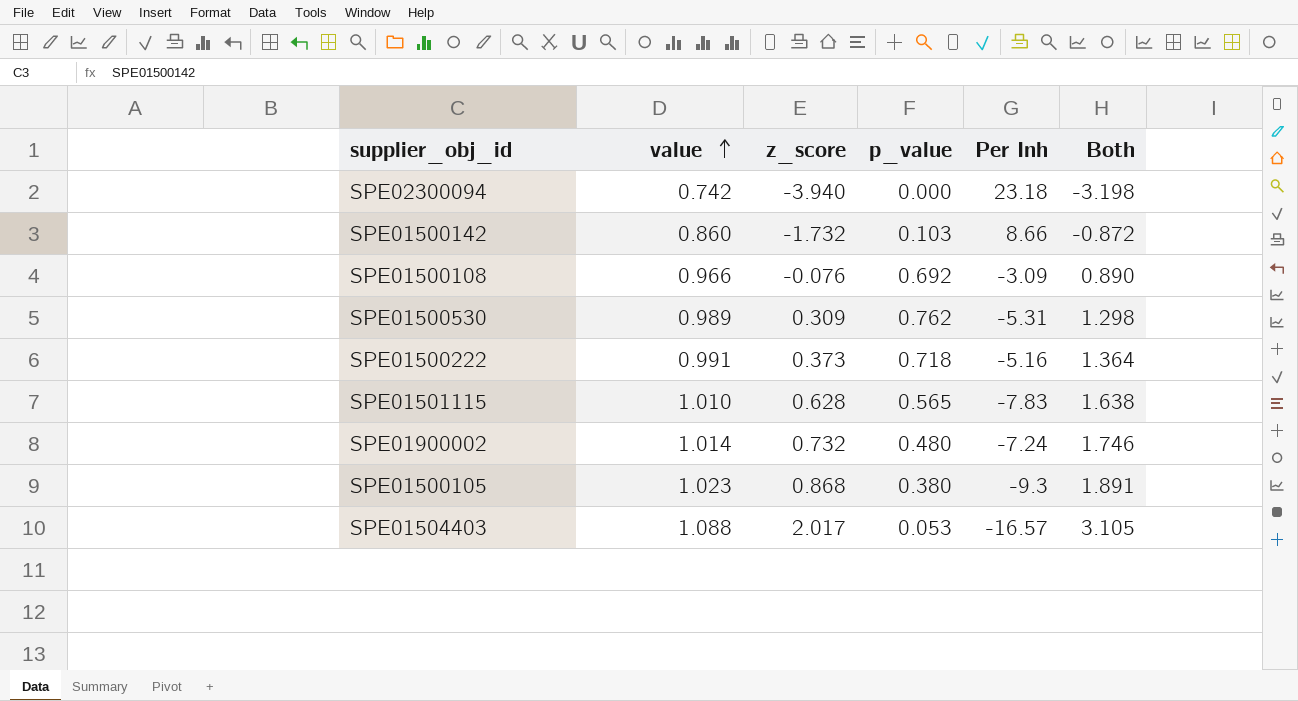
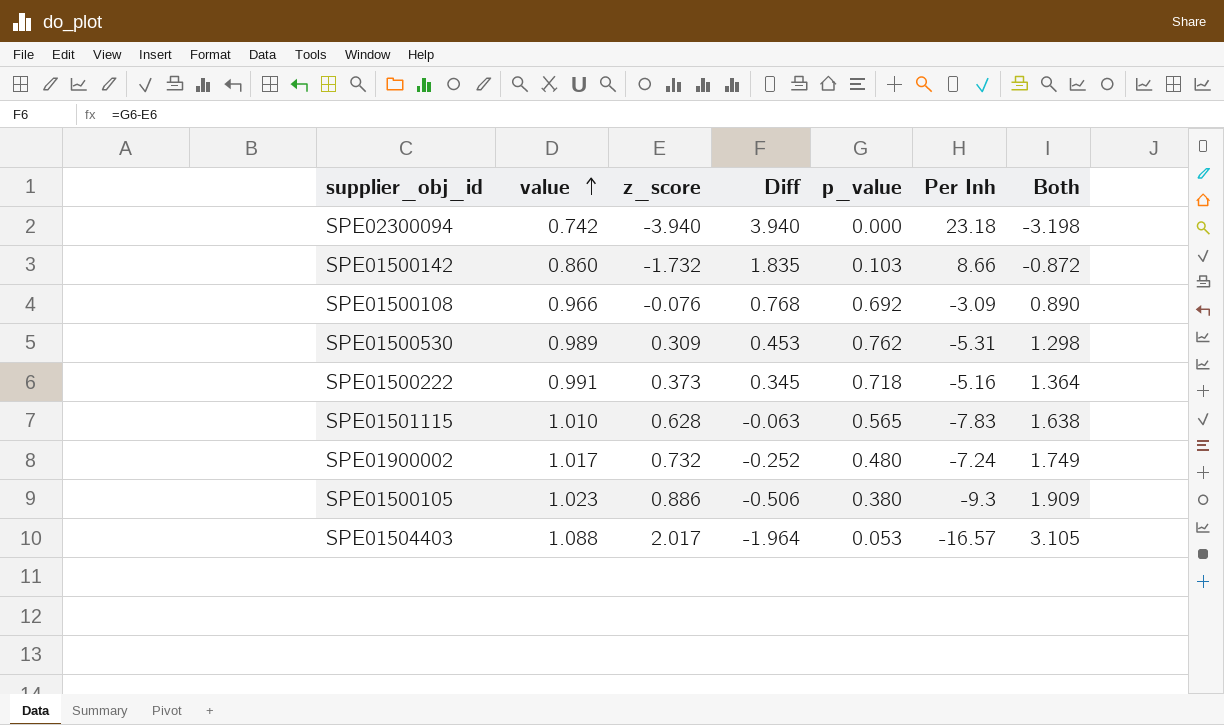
column Diff | formula: none -> [p_value] - [z_score]
SPE01900002 | value: 1.014 -> 1.017
SPE01900002 | Both: 1.746 -> 1.749
SPE01500105 | z_score: 0.868 -> 0.886
SPE01500105 | Both: 1.891 -> 1.909

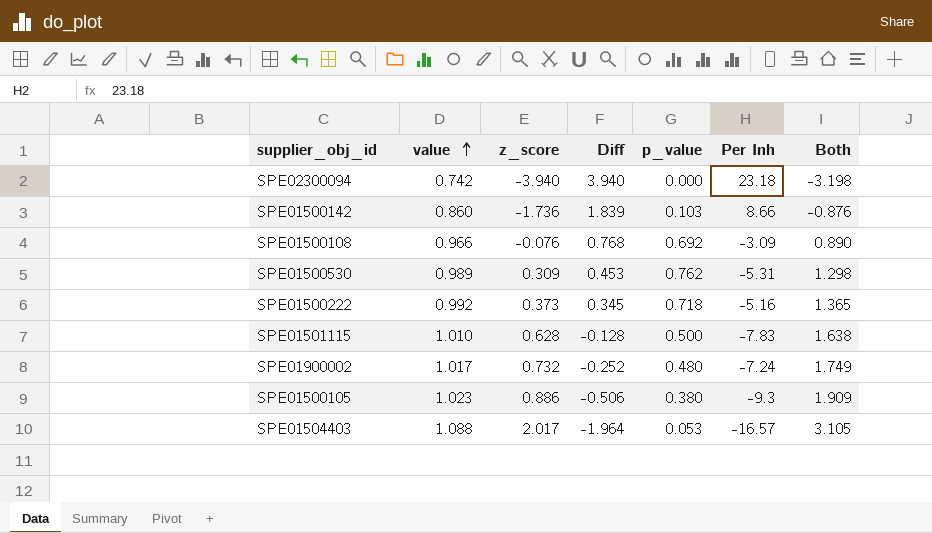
SPE01500142 | z_score: -1.732 -> -1.736
SPE01500142 | Diff: 1.835 -> 1.839
SPE01500142 | Both: -0.872 -> -0.876
SPE01500222 | value: 0.991 -> 0.992
SPE01500222 | Both: 1.364 -> 1.365
SPE01501115 | Diff: -0.063 -> -0.128
SPE01501115 | p_value: 0.565 -> 0.500

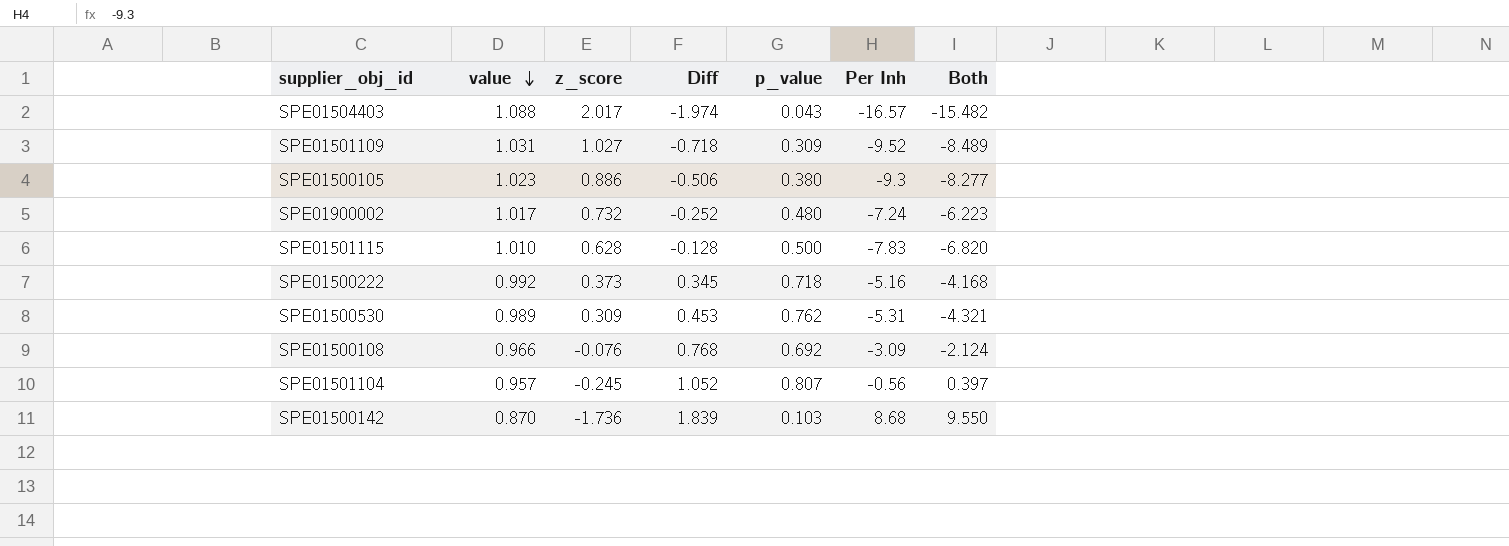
row order: value ascending -> value descending
column Both | formula: [value] + [z_score] -> [value] + [Per Inh]
row SPE02300094: 0.742 | -3.940 | 3.940 | 0.000 | 23.18 | -3.198 -> none
SPE01504403 | Diff: -1.964 -> -1.974
SPE01504403 | p_value: 0.053 -> 0.043
row SPE01501109: none -> 1.031 | 1.027 | -0.718 | 0.309 | -9.52 | -8.489
row SPE01501104: none -> 0.957 | -0.245 | 1.052 | 0.807 | -0.56 | 0.397
SPE01500142 | value: 0.860 -> 0.870
SPE01500142 | Per Inh: 8.66 -> 8.68

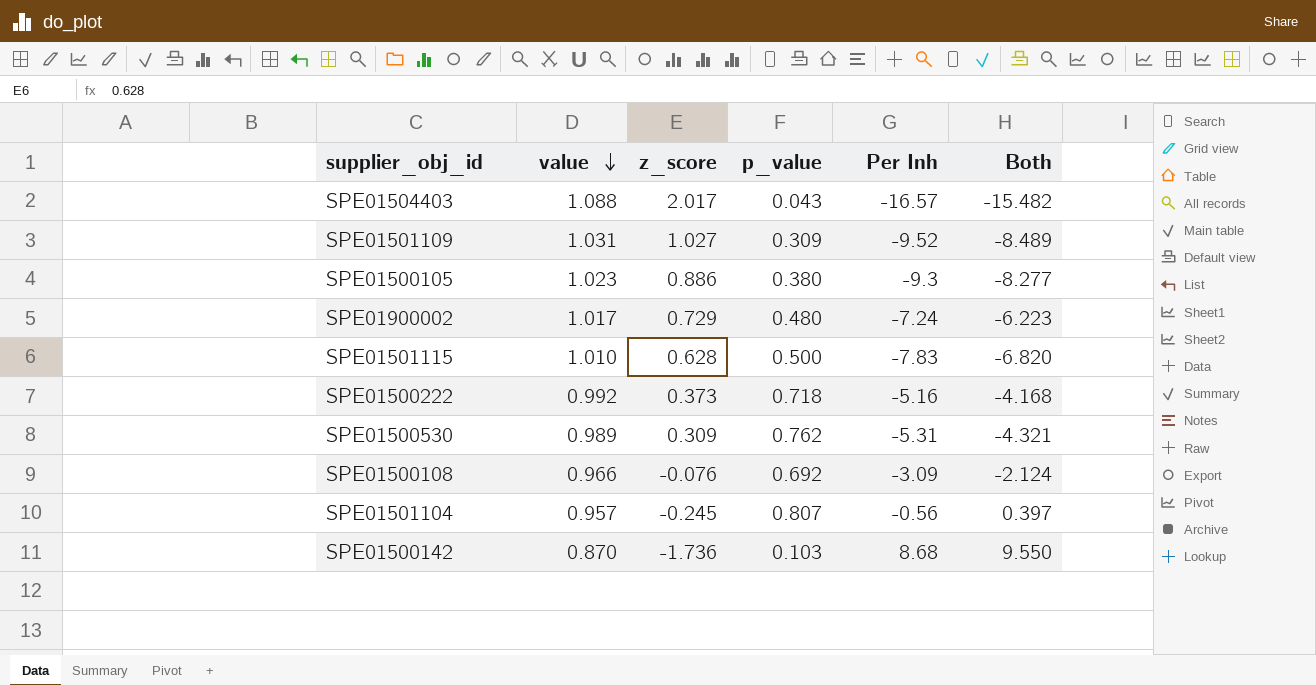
column Diff | formula: [p_value] - [z_score] -> none
SPE01900002 | z_score: 0.732 -> 0.729

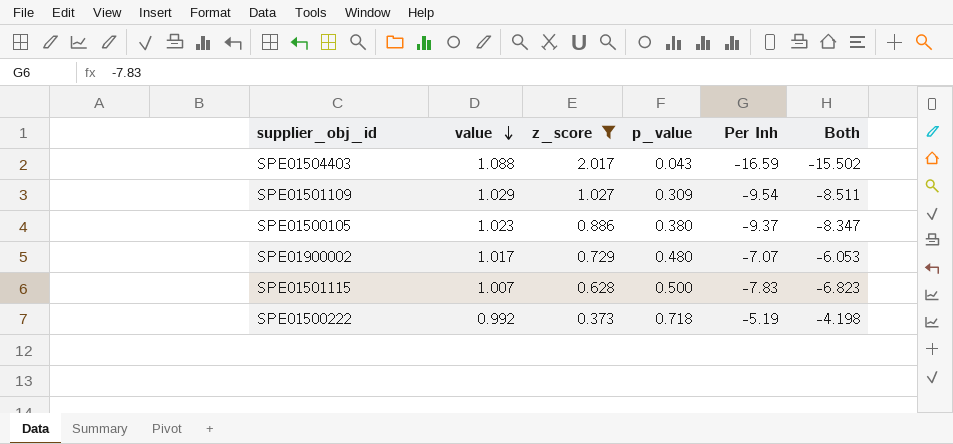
filter: none -> z_score >= 0.373
SPE01504403 | Per Inh: -16.57 -> -16.59
SPE01504403 | Both: -15.482 -> -15.502
SPE01501109 | value: 1.031 -> 1.029
SPE01501109 | Per Inh: -9.52 -> -9.54
SPE01501109 | Both: -8.489 -> -8.511
SPE01500105 | Per Inh: -9.3 -> -9.37
SPE01500105 | Both: -8.277 -> -8.347
SPE01900002 | Per Inh: -7.24 -> -7.07
SPE01900002 | Both: -6.223 -> -6.053
SPE01501115 | value: 1.010 -> 1.007
SPE01501115 | Both: -6.820 -> -6.823
SPE01500222 | Per Inh: -5.16 -> -5.19
SPE01500222 | Both: -4.168 -> -4.198

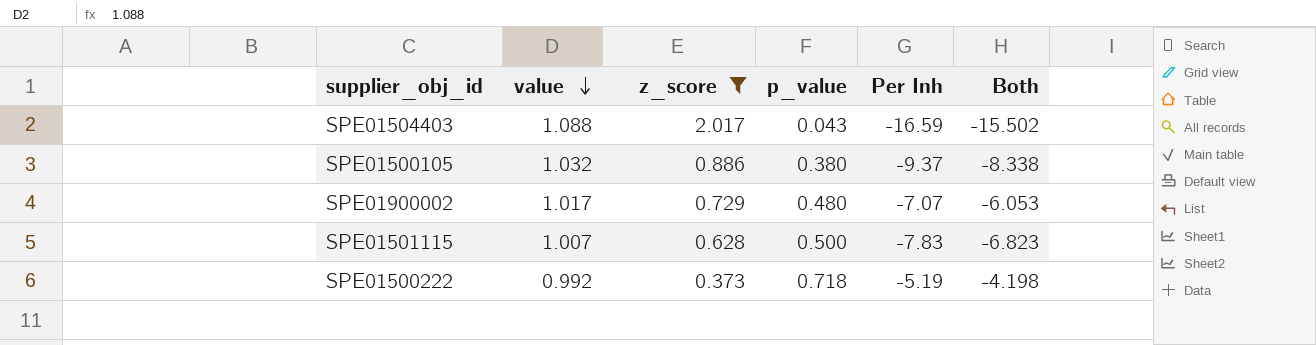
row SPE01501109: 1.029 | 1.027 | 0.309 | -9.54 | -8.511 -> none
SPE01500105 | value: 1.023 -> 1.032
SPE01500105 | Both: -8.347 -> -8.338

